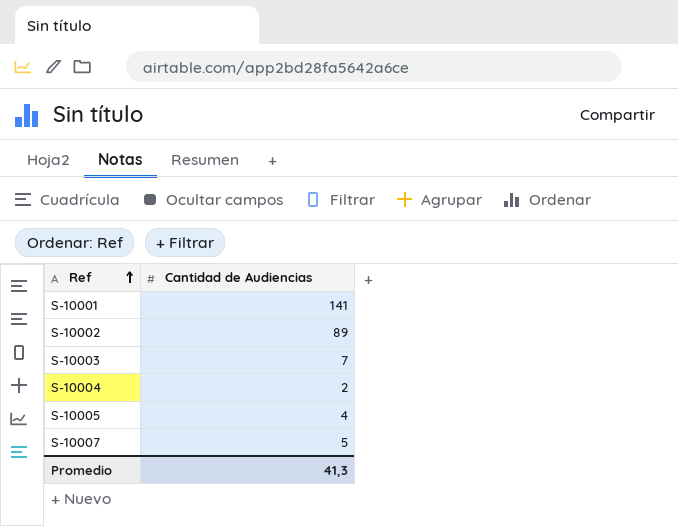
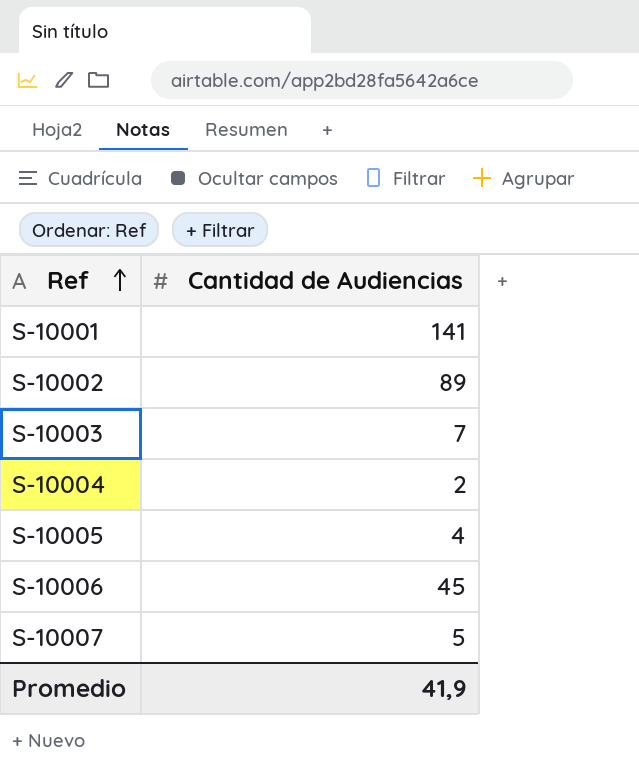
row S-10006: none -> 45
Promedio | Cantidad de Audiencias: 41,3 -> 41,9

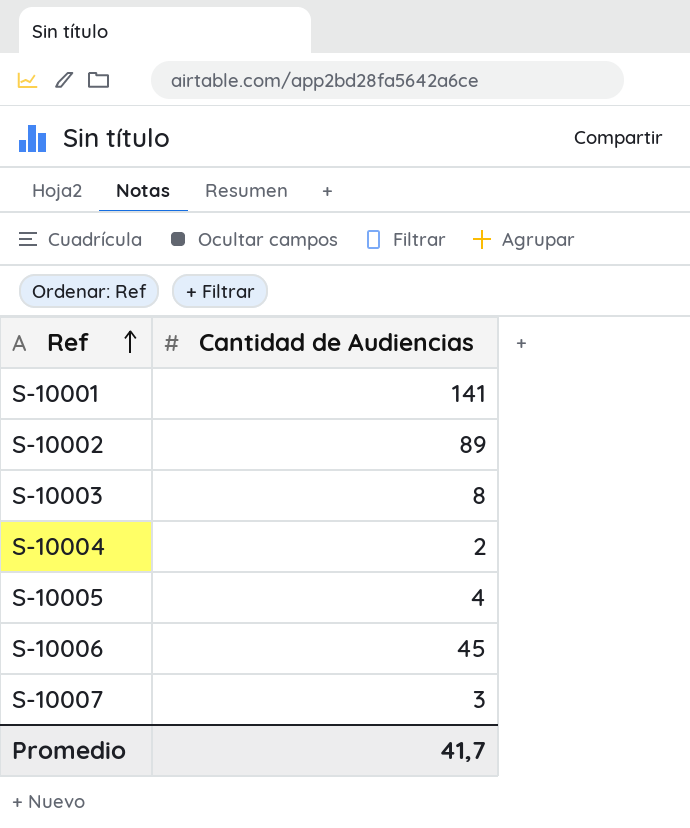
S-10003 | Cantidad de Audiencias: 7 -> 8
S-10007 | Cantidad de Audiencias: 5 -> 3
Promedio | Cantidad de Audiencias: 41,9 -> 41,7

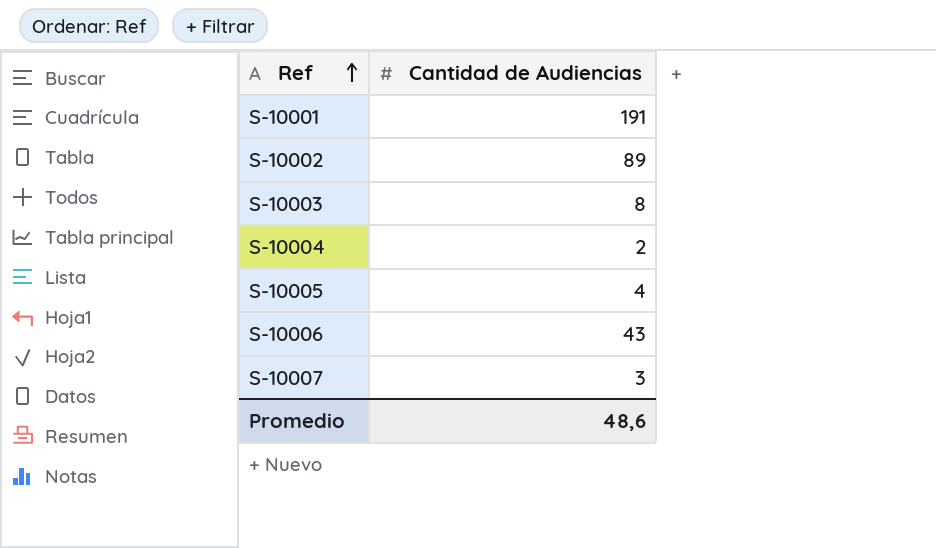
S-10001 | Cantidad de Audiencias: 141 -> 191
S-10006 | Cantidad de Audiencias: 45 -> 43
Promedio | Cantidad de Audiencias: 41,7 -> 48,6

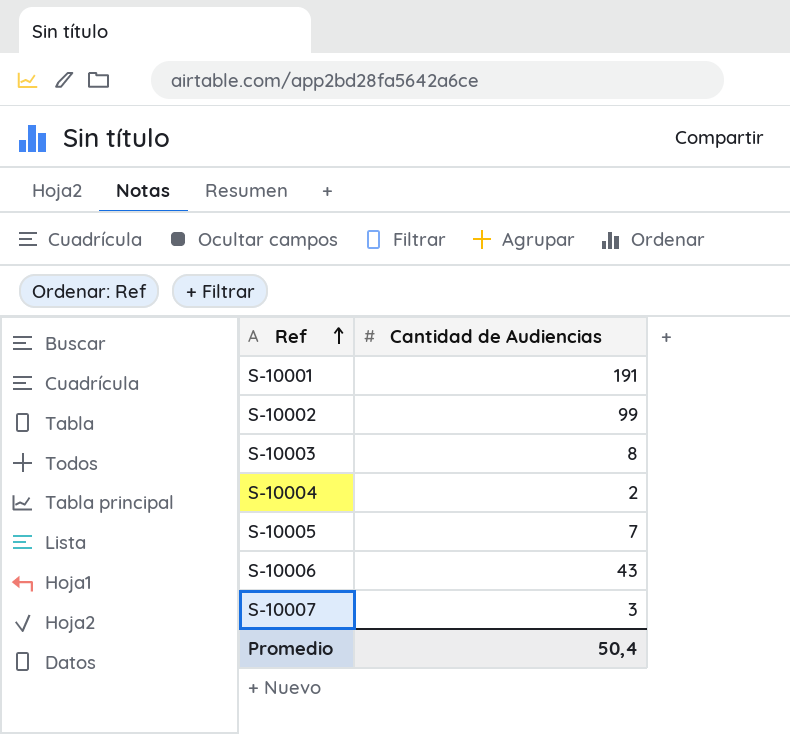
S-10002 | Cantidad de Audiencias: 89 -> 99
S-10005 | Cantidad de Audiencias: 4 -> 7
Promedio | Cantidad de Audiencias: 48,6 -> 50,4

